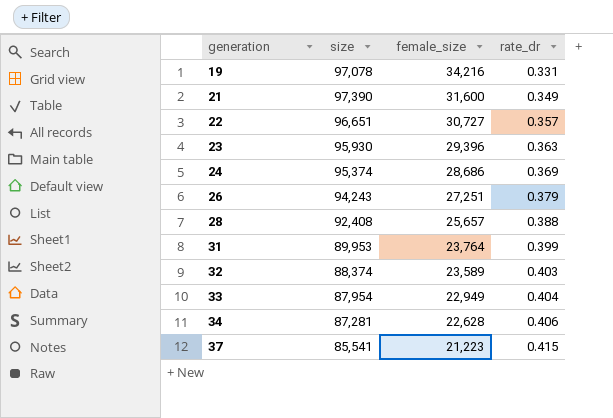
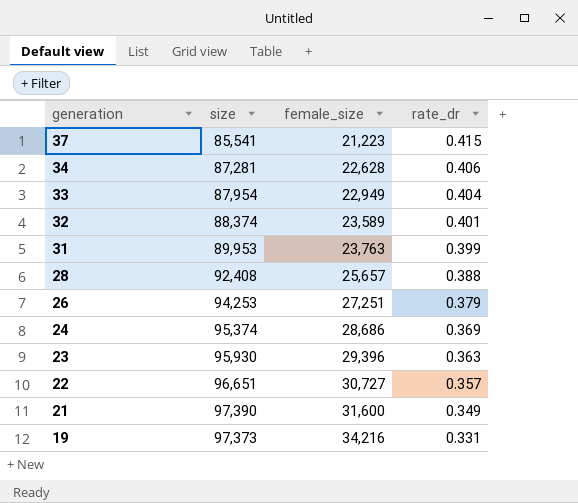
row order: generation ascending -> generation descending
32 | rate_dr: 0.403 -> 0.401
31 | female_size: 23,764 -> 23,763
26 | size: 94,243 -> 94,253
19 | size: 97,078 -> 97,373

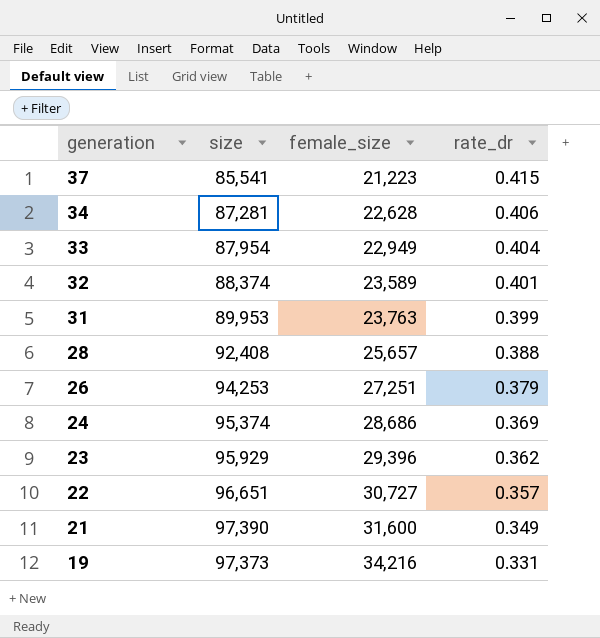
23 | size: 95,930 -> 95,929
23 | rate_dr: 0.363 -> 0.362

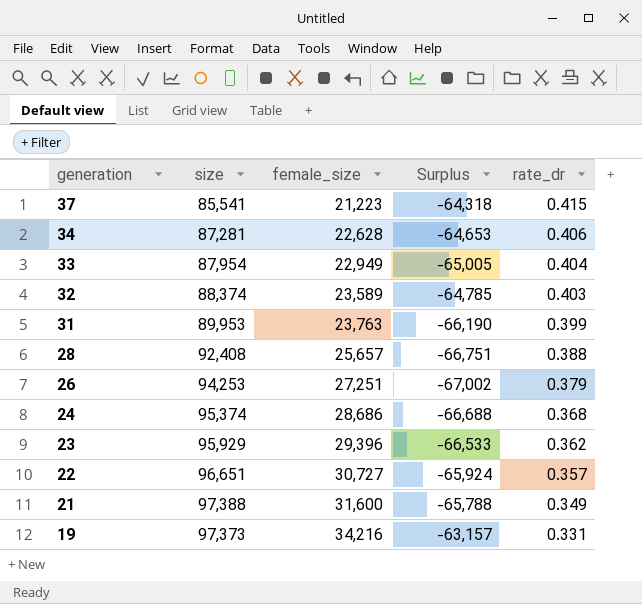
column Surplus | formula: none -> [female_size] - [size]
32 | rate_dr: 0.401 -> 0.403
24 | rate_dr: 0.369 -> 0.368
21 | size: 97,390 -> 97,388

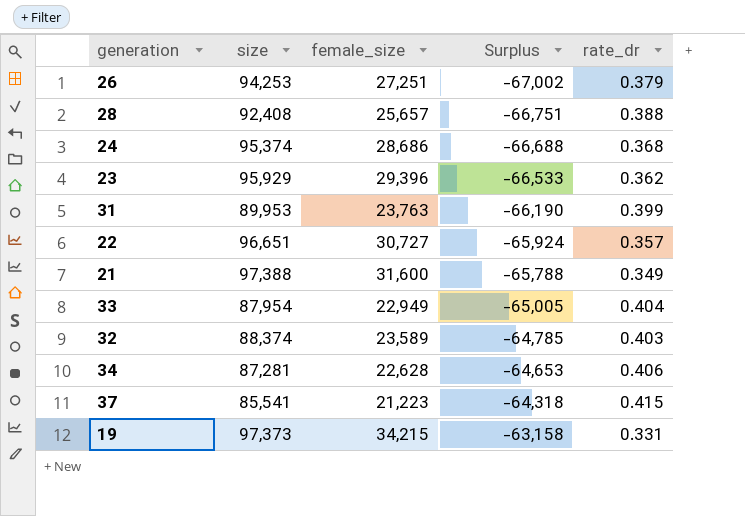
row order: generation descending -> Surplus ascending
19 | female_size: 34,216 -> 34,215
19 | Surplus: -63,157 -> -63,158

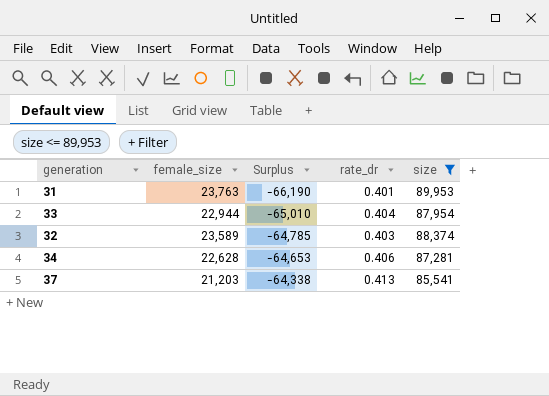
filter: none -> size <= 89,953
column size | position: 2 -> 5
31 | rate_dr: 0.399 -> 0.401
33 | female_size: 22,949 -> 22,944
33 | Surplus: -65,005 -> -65,010
37 | female_size: 21,223 -> 21,203
37 | Surplus: -64,318 -> -64,338
37 | rate_dr: 0.415 -> 0.413

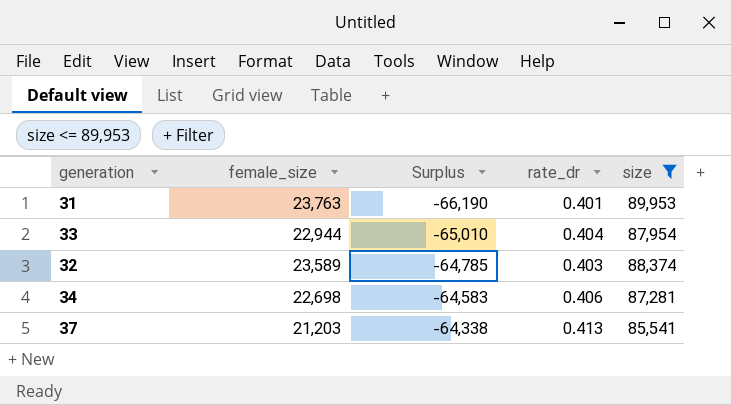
34 | female_size: 22,628 -> 22,698
34 | Surplus: -64,653 -> -64,583

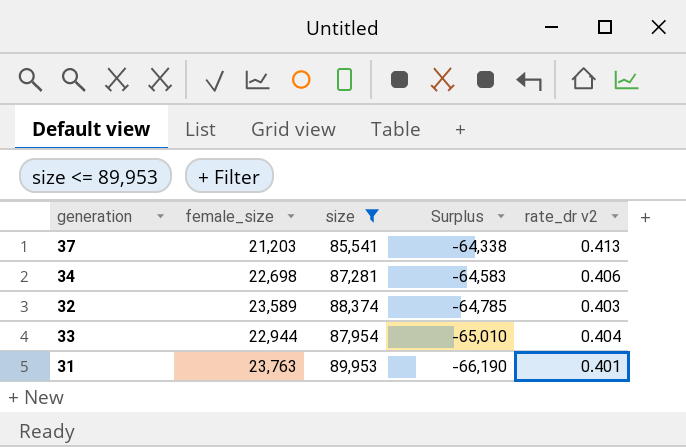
row order: Surplus ascending -> Surplus descending
column size | position: 5 -> 3
column name: rate_dr -> rate_dr v2

